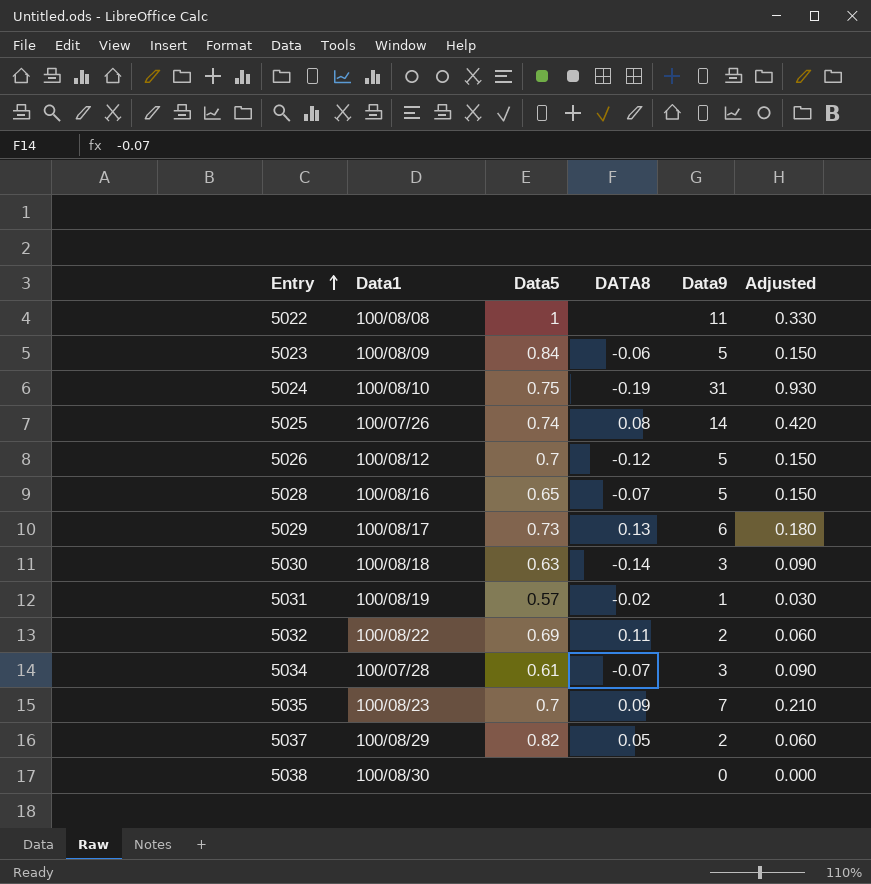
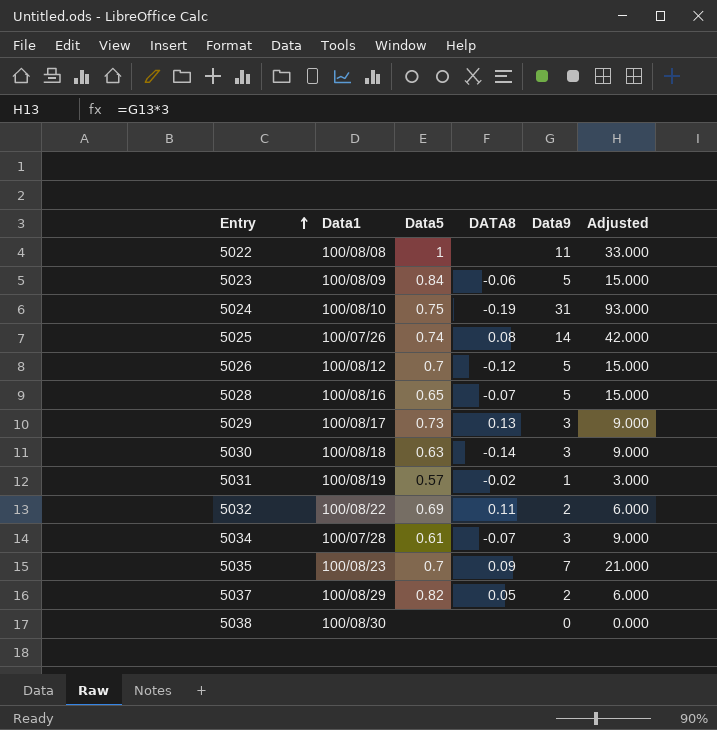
column Adjusted | formula: [Data9] * 0.03 -> [Data9] * 3
5029 | Data9: 6 -> 3

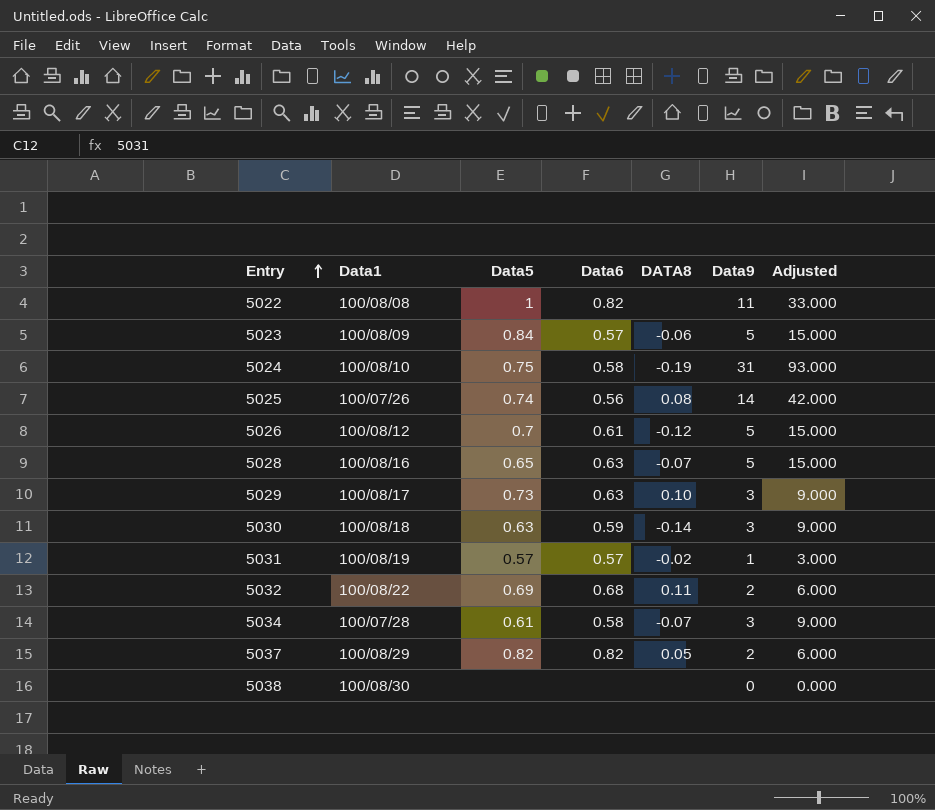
column Data6 | position: none -> 4
row 5035: 100/08/23 | 0.7 | 0.09 | 7 | 21.000 -> none
5029 | DATA8: 0.13 -> 0.10

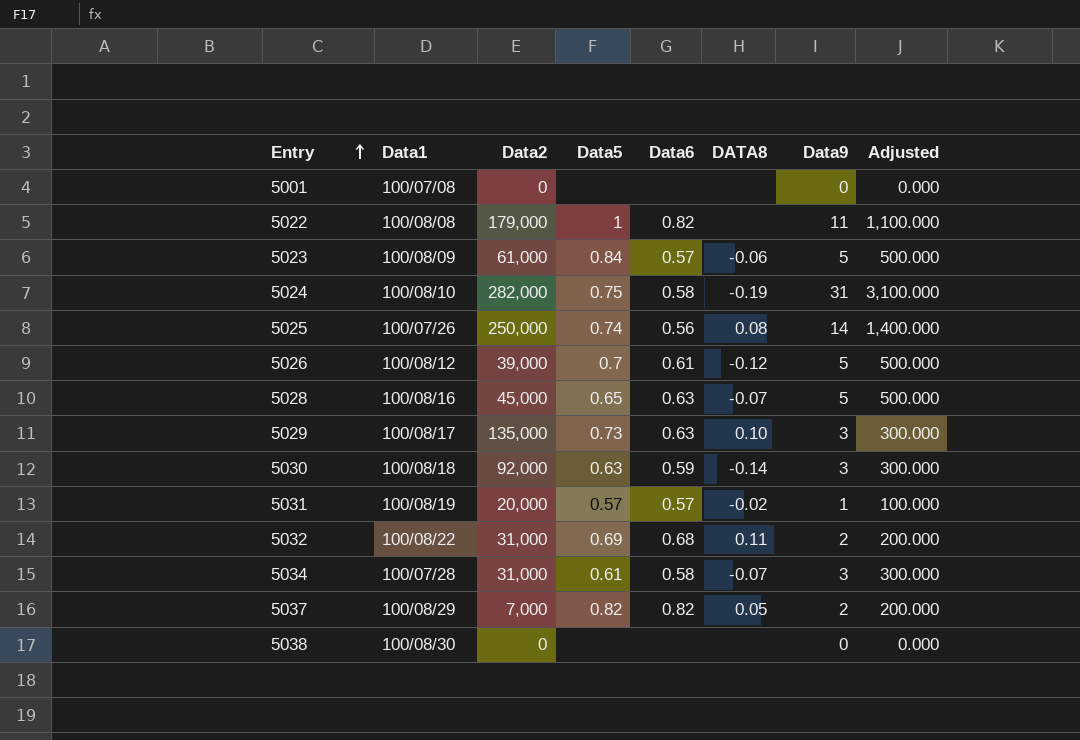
column Data2 | position: none -> 3
column Adjusted | formula: [Data9] * 3 -> [Data9] * 100
row 5001: none -> 100/07/08 | 0 | none | none | none | 0 | 0.000

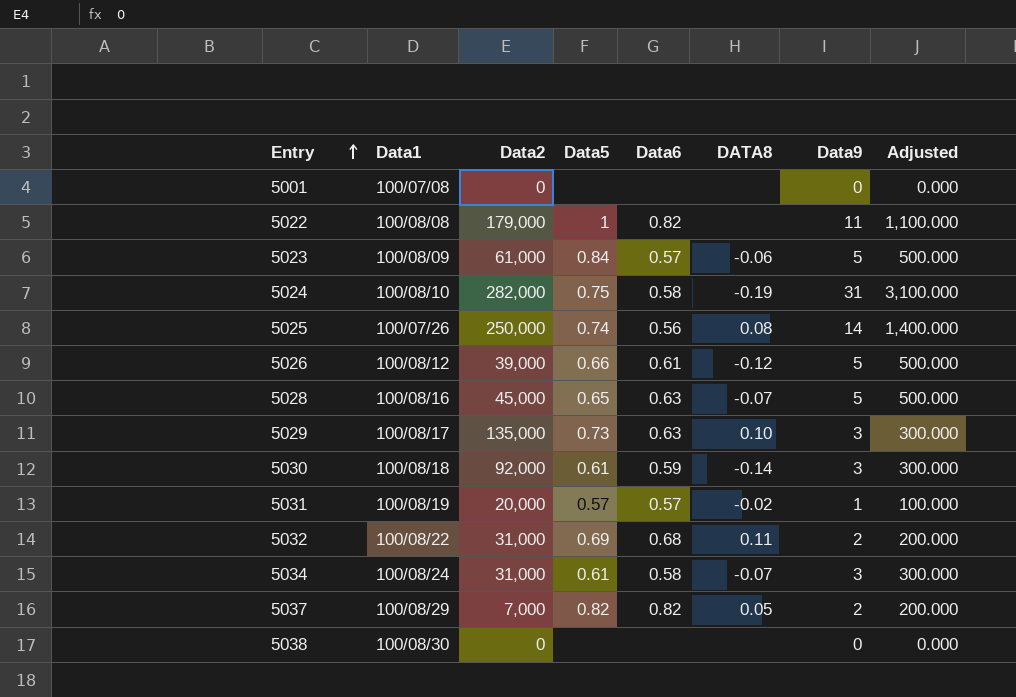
5026 | Data5: 0.7 -> 0.66
5030 | Data5: 0.63 -> 0.61
5034 | Data1: 100/07/28 -> 100/08/24

